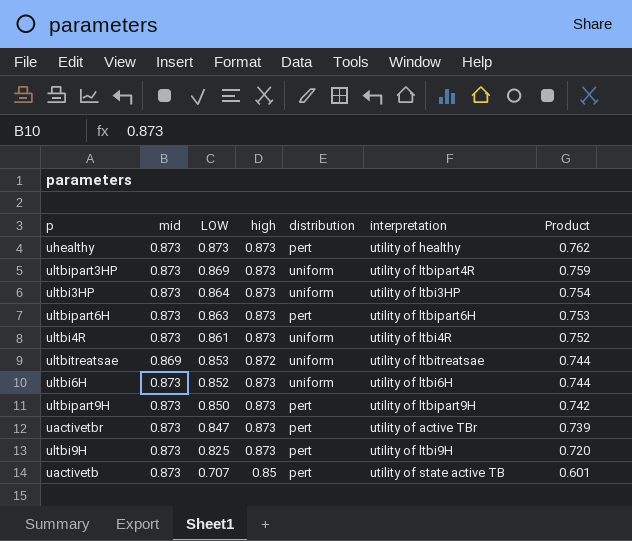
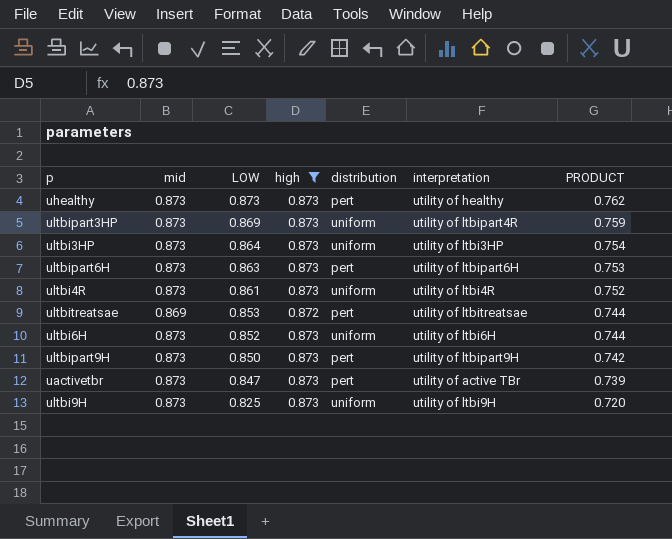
filter: none -> high != 0.85
column name: Product -> PRODUCT
ultbitreatsae | distribution: uniform -> pert
ultbi9H | distribution: pert -> uniform

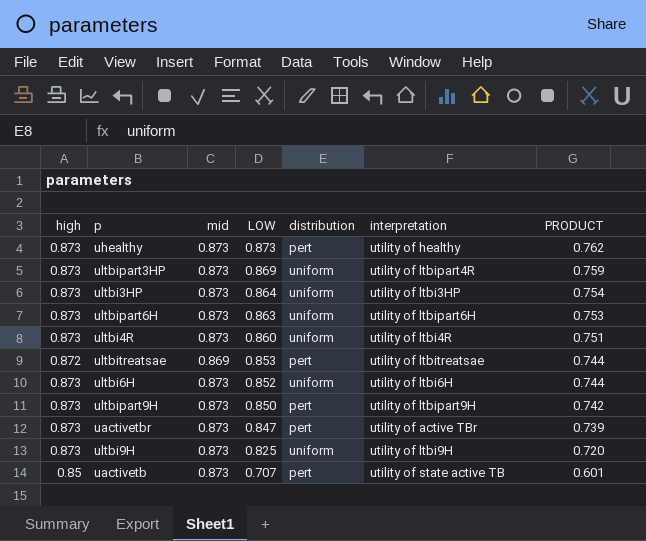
filter: high != 0.85 -> none
column high | position: 4 -> 1
ultbipart6H | distribution: pert -> uniform
ultbi4R | LOW: 0.861 -> 0.860
ultbi4R | PRODUCT: 0.752 -> 0.751

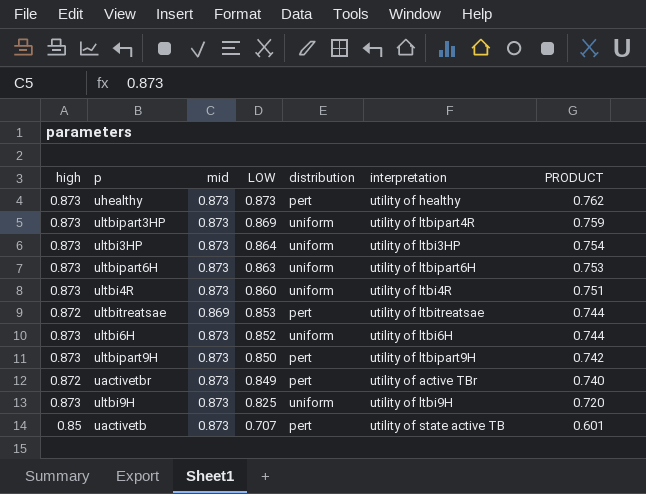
uactivetbr | high: 0.873 -> 0.872
uactivetbr | LOW: 0.847 -> 0.849
uactivetbr | PRODUCT: 0.739 -> 0.740

